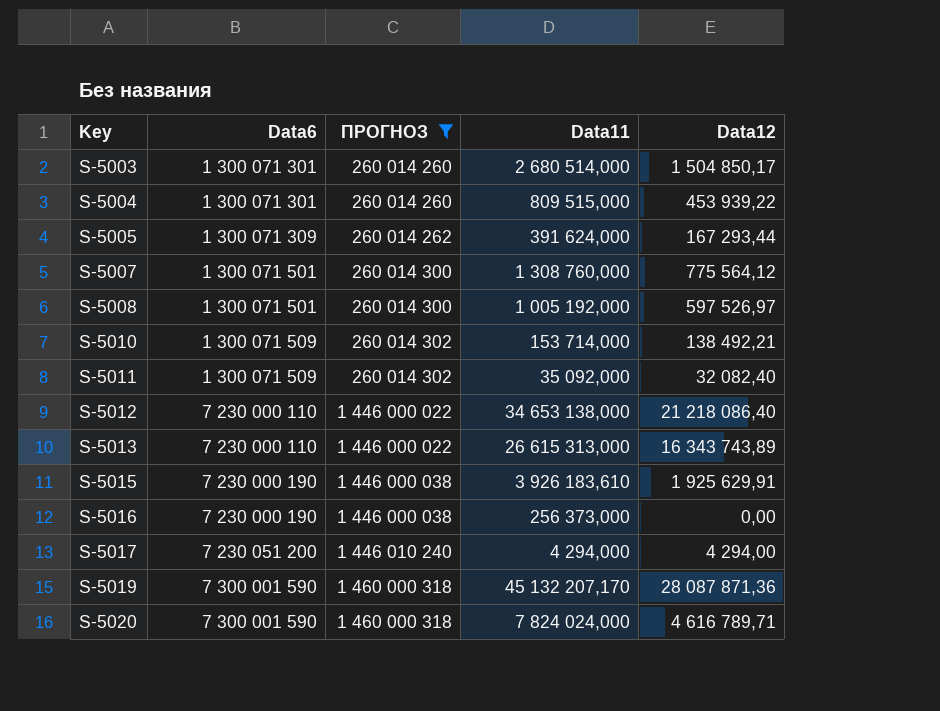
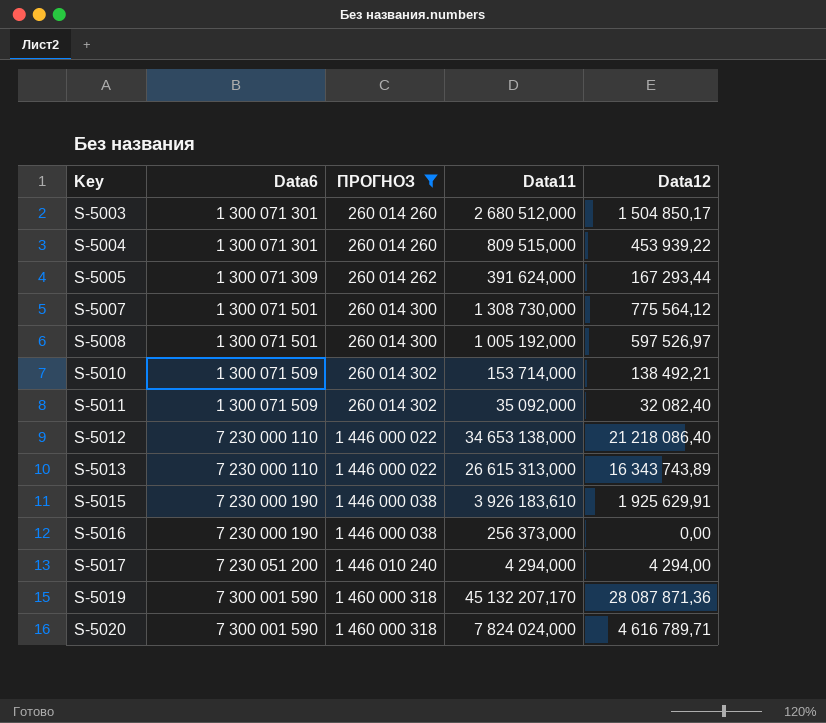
S-5003 | Data11: 2 680 514,000 -> 2 680 512,000
S-5007 | Data11: 1 308 760,000 -> 1 308 730,000

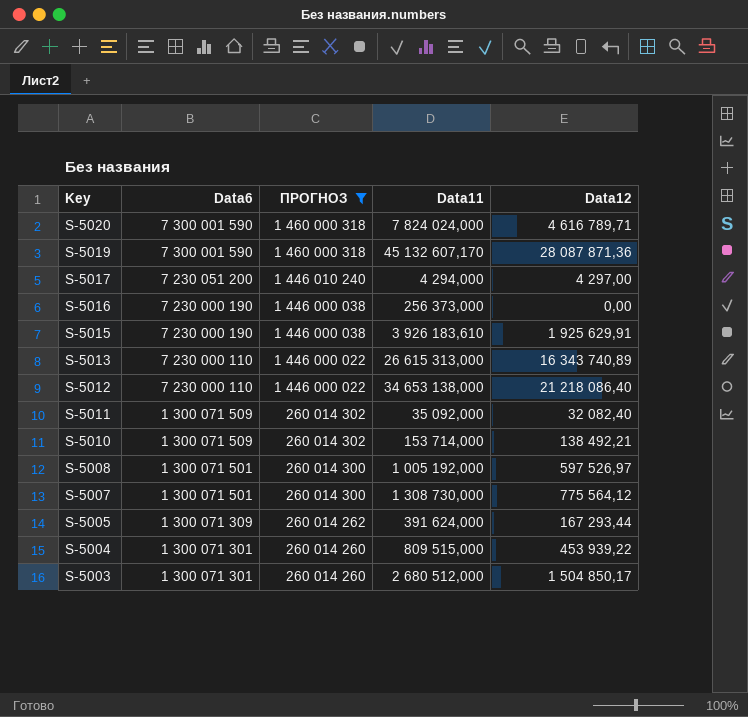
row order: Key ascending -> Key descending
S-5019 | Data11: 45 132 207,170 -> 45 132 607,170
S-5017 | Data12: 4 294,00 -> 4 297,00
S-5013 | Data12: 16 343 743,89 -> 16 343 740,89

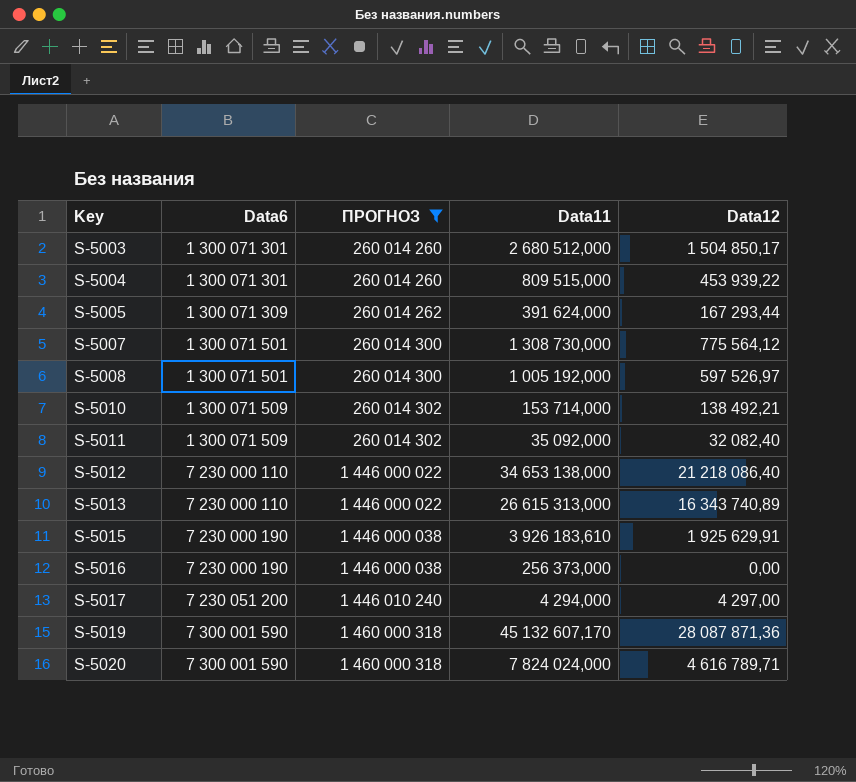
row order: Key descending -> Key ascending

